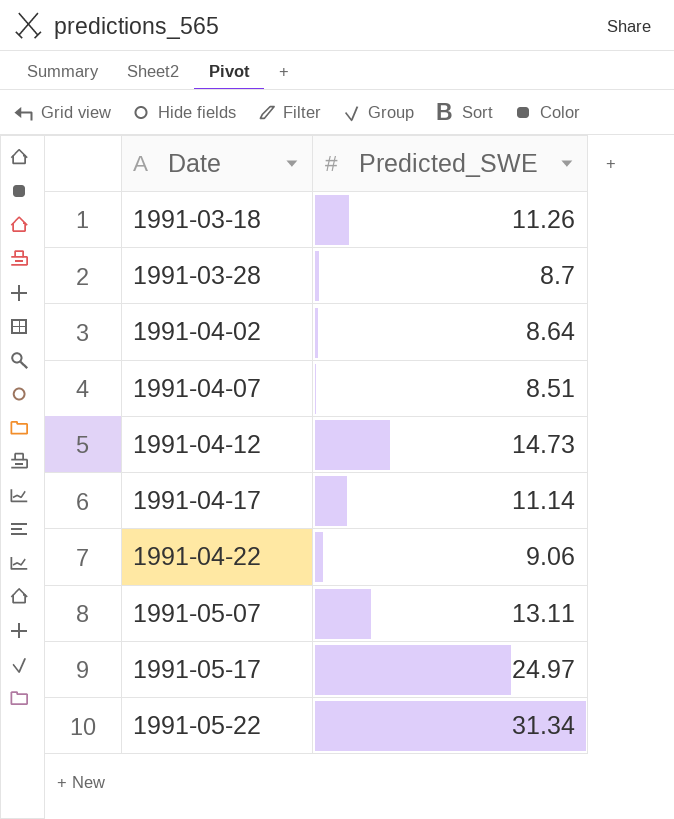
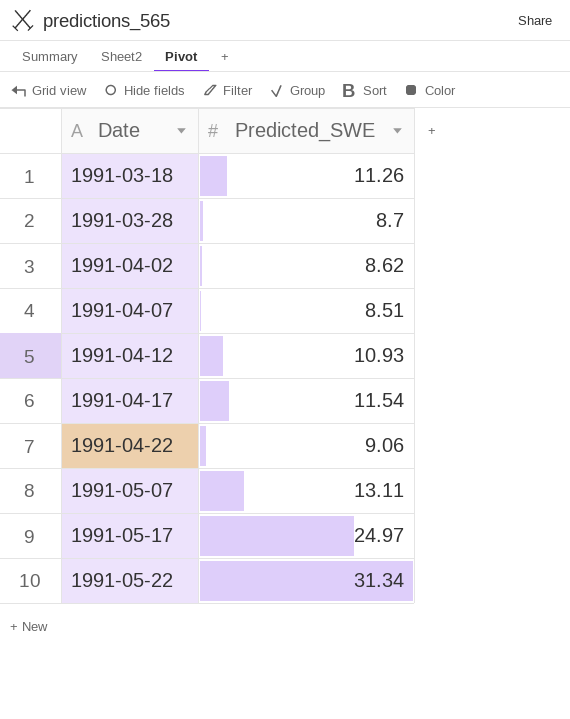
1991-04-02 | Predicted_SWE: 8.64 -> 8.62
1991-04-12 | Predicted_SWE: 14.73 -> 10.93
1991-04-17 | Predicted_SWE: 11.14 -> 11.54

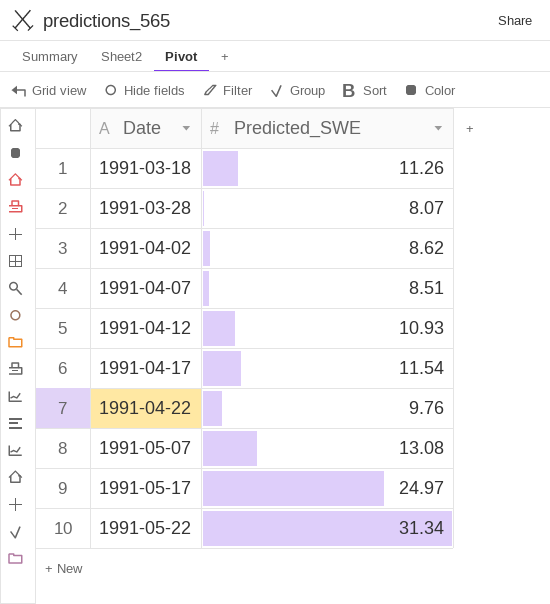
1991-03-28 | Predicted_SWE: 8.7 -> 8.07
1991-04-22 | Predicted_SWE: 9.06 -> 9.76
1991-05-07 | Predicted_SWE: 13.11 -> 13.08

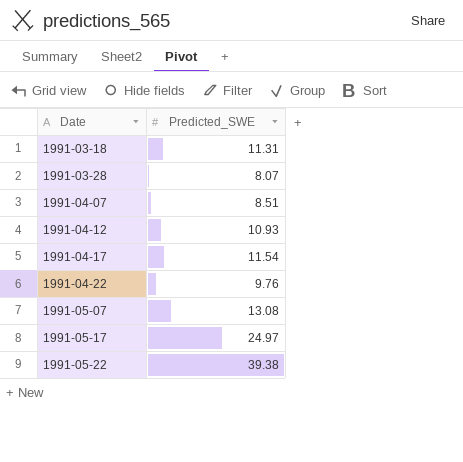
row 1991-04-02: 8.62 -> none
1991-03-18 | Predicted_SWE: 11.26 -> 11.31
1991-05-22 | Predicted_SWE: 31.34 -> 39.38

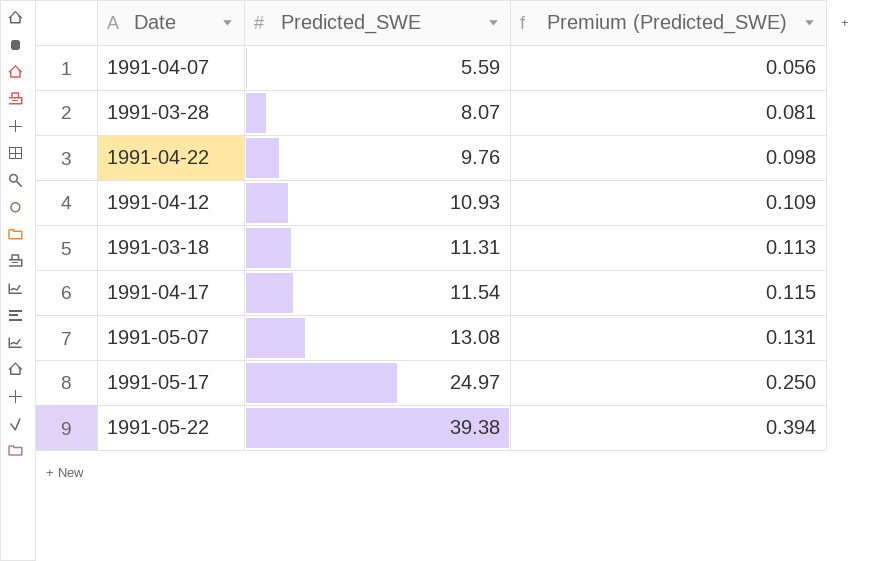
row order: Date ascending -> Predicted_SWE ascending
column Premium (Predicted_SWE) | formula: none -> [Predicted_SWE] * 0.01
1991-04-07 | Predicted_SWE: 8.51 -> 5.59

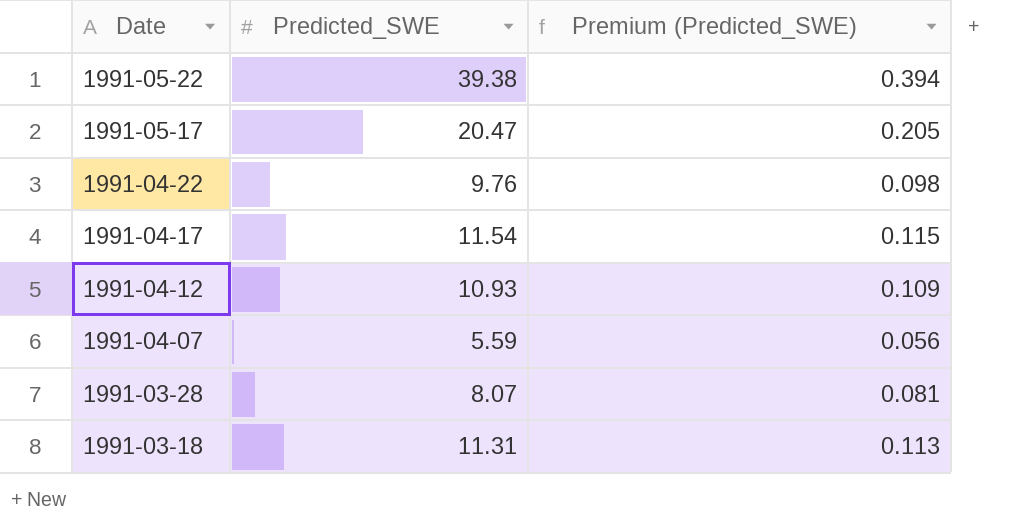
row order: Predicted_SWE ascending -> Date descending
row 1991-05-07: 13.08 | 0.131 -> none
1991-05-17 | Predicted_SWE: 24.97 -> 20.47
1991-05-17 | Premium (Predicted_SWE): 0.250 -> 0.205

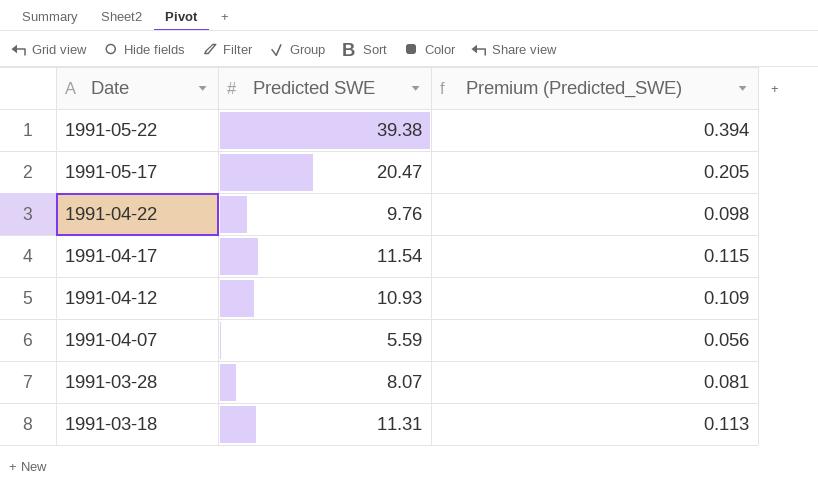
column name: Predicted_SWE -> Predicted SWE

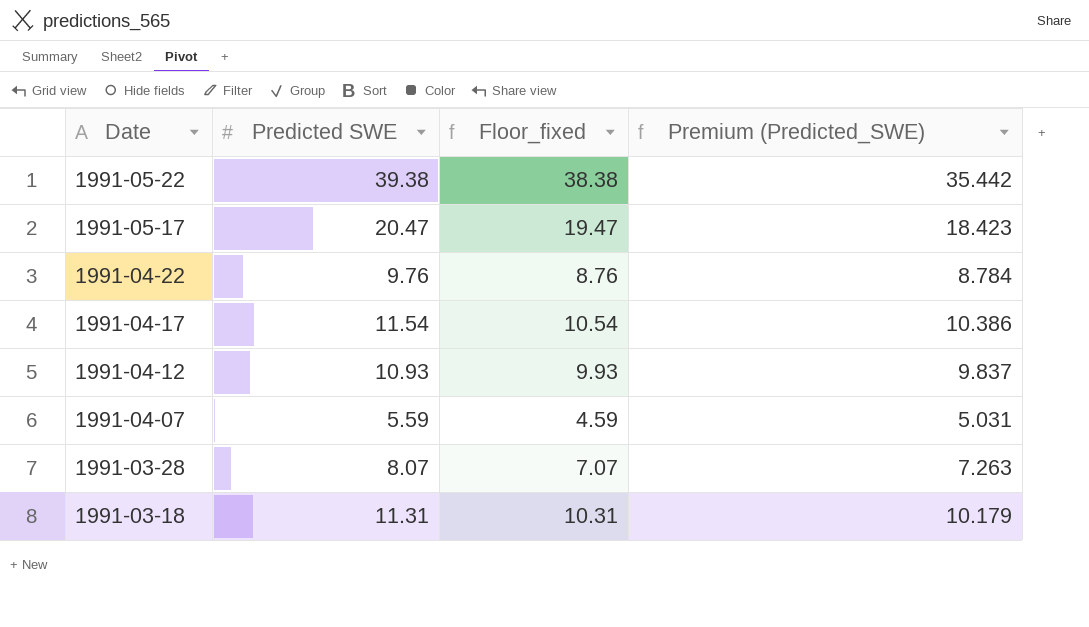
column Floor_fixed | formula: none -> [Predicted SWE] - 1
column Premium (Predicted_SWE) | formula: [Predicted SWE] * 0.01 -> [Predicted SWE] * 0.9

